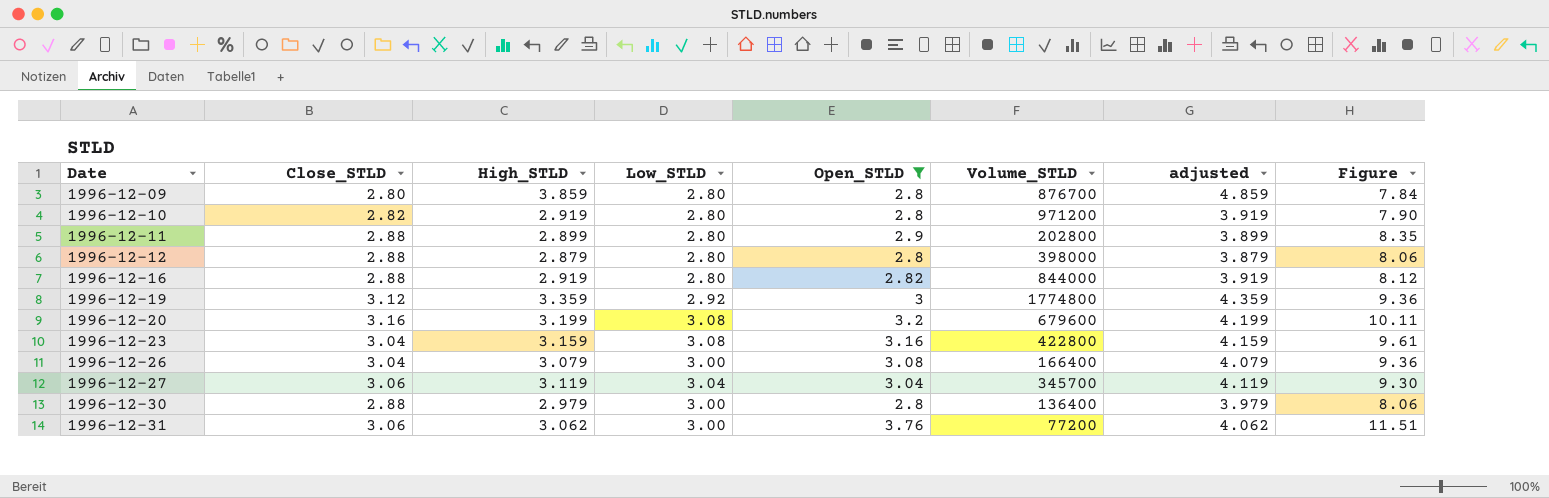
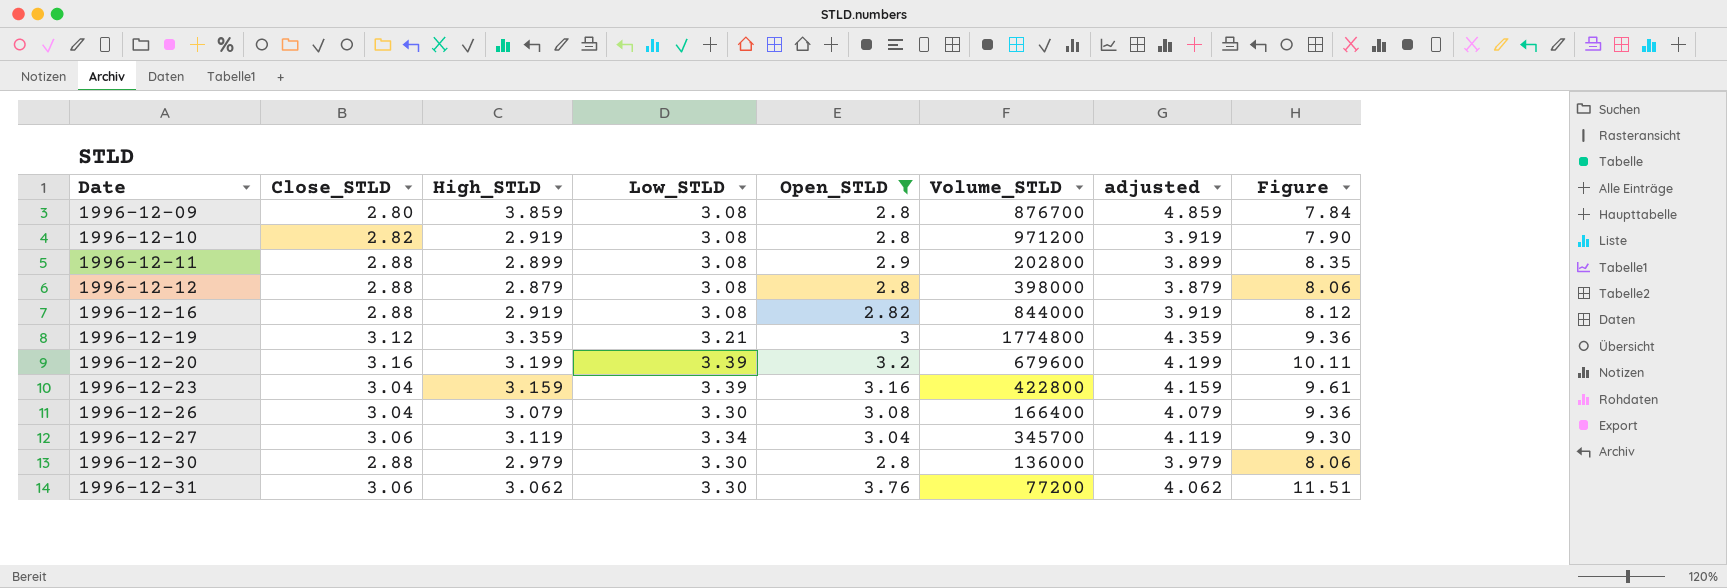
1996-12-09 | Low_STLD: 2.80 -> 3.08
1996-12-10 | Low_STLD: 2.80 -> 3.08
1996-12-11 | Low_STLD: 2.80 -> 3.08
1996-12-12 | Low_STLD: 2.80 -> 3.08
1996-12-16 | Low_STLD: 2.80 -> 3.08
1996-12-19 | Low_STLD: 2.92 -> 3.21
1996-12-20 | Low_STLD: 3.08 -> 3.39
1996-12-23 | Low_STLD: 3.08 -> 3.39
1996-12-26 | Low_STLD: 3.00 -> 3.30
1996-12-27 | Low_STLD: 3.04 -> 3.34
1996-12-30 | Low_STLD: 3.00 -> 3.30
1996-12-30 | Volume_STLD: 136400 -> 136000
1996-12-31 | Low_STLD: 3.00 -> 3.30

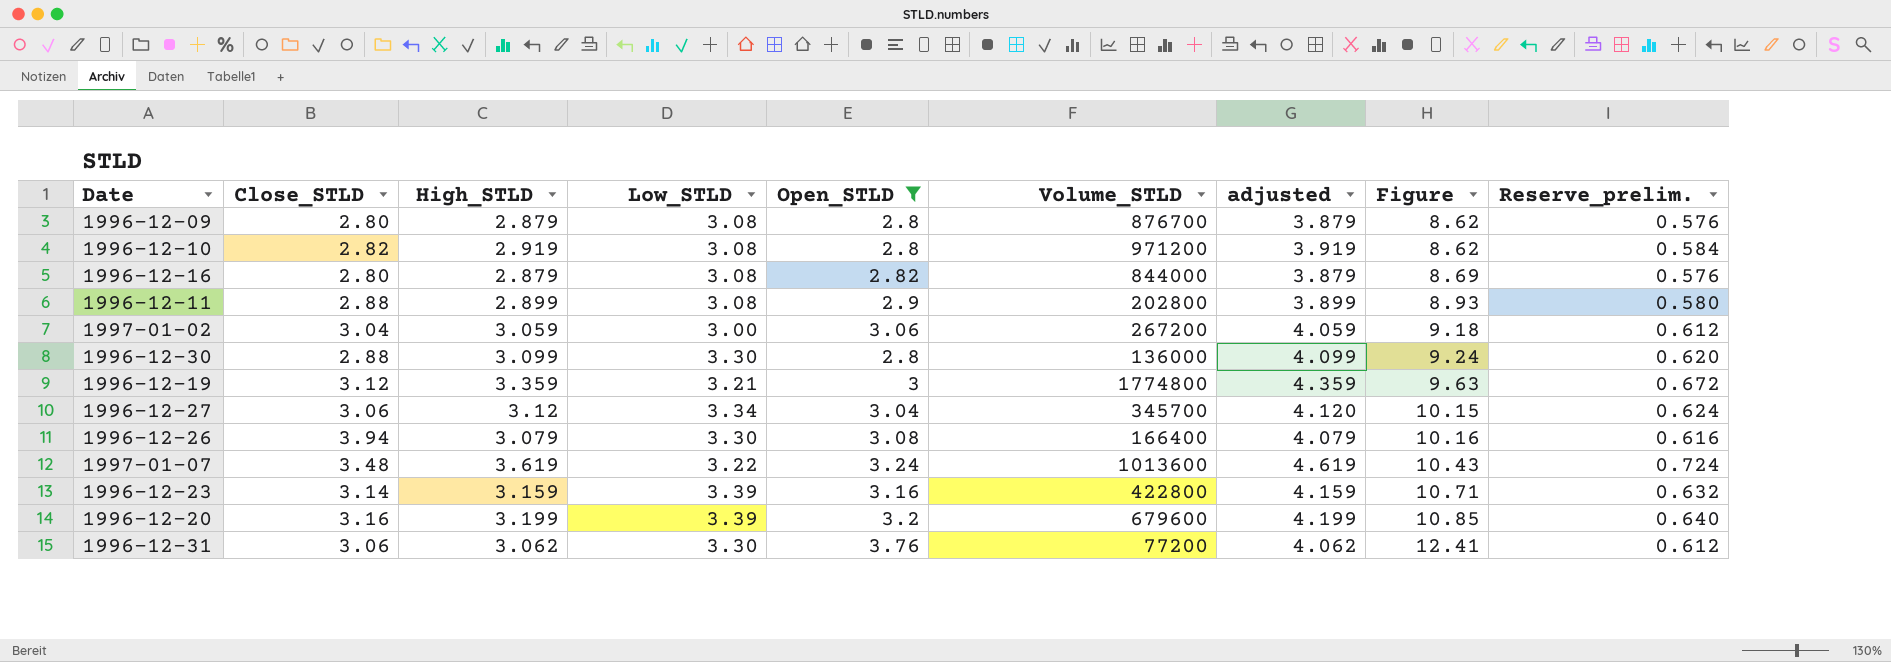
row order: Date ascending -> Figure ascending
column Figure | formula: [Close_STLD] * [Open_STLD] -> [Low_STLD] * [Open_STLD]
column Reserve_prelim. | formula: none -> [High_STLD] * 0.2
row 1996-12-12: 2.88 | 2.879 | 3.08 | 2.8 | 398000 | 3.879 | 8.06 -> none
1996-12-09 | High_STLD: 3.859 -> 2.879
1996-12-09 | adjusted: 4.859 -> 3.879
1996-12-16 | Close_STLD: 2.88 -> 2.80
1996-12-16 | High_STLD: 2.919 -> 2.879
1996-12-16 | adjusted: 3.919 -> 3.879
row 1997-01-02: none -> 3.04 | 3.059 | 3.00 | 3.06 | 267200 | 4.059 | 9.18 | 0.612
1996-12-30 | High_STLD: 2.979 -> 3.099
1996-12-30 | adjusted: 3.979 -> 4.099
1996-12-27 | High_STLD: 3.119 -> 3.12
1996-12-27 | adjusted: 4.119 -> 4.120
1996-12-26 | Close_STLD: 3.04 -> 3.94
row 1997-01-07: none -> 3.48 | 3.619 | 3.22 | 3.24 | 1013600 | 4.619 | 10.43 | 0.724
1996-12-23 | Close_STLD: 3.04 -> 3.14

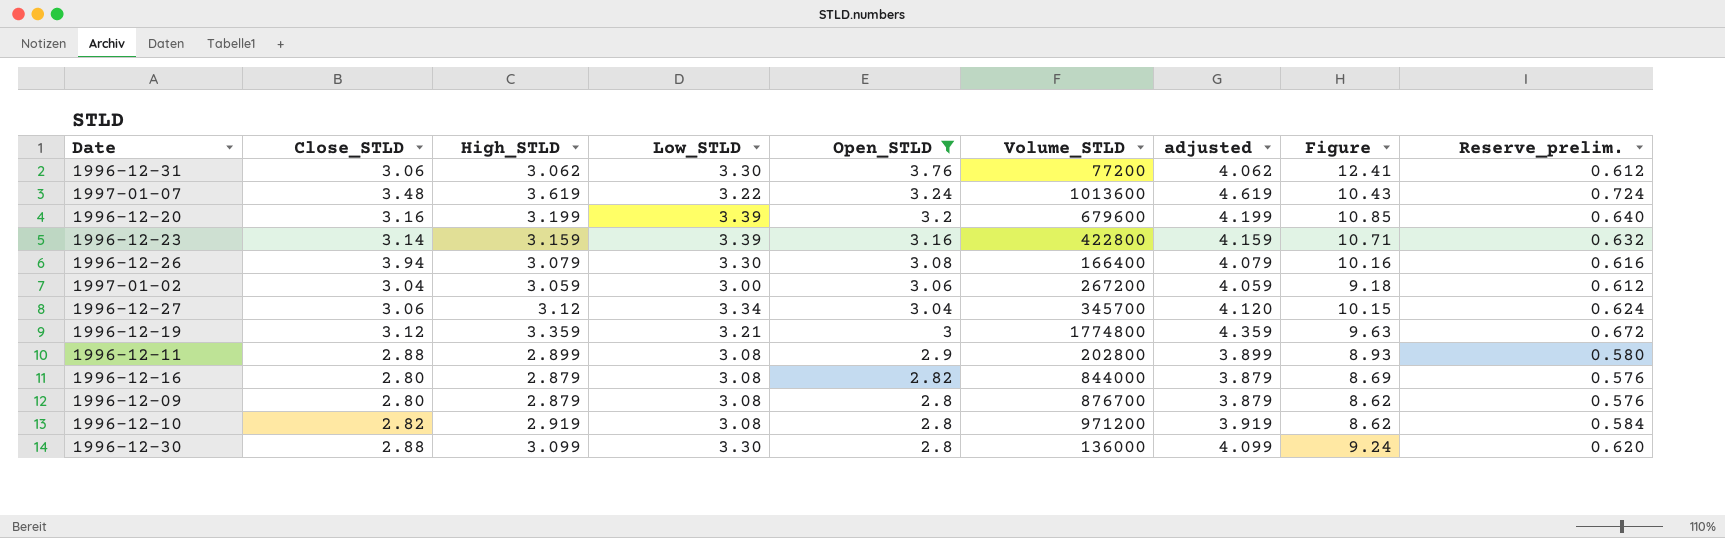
row order: Figure ascending -> Open_STLD descending

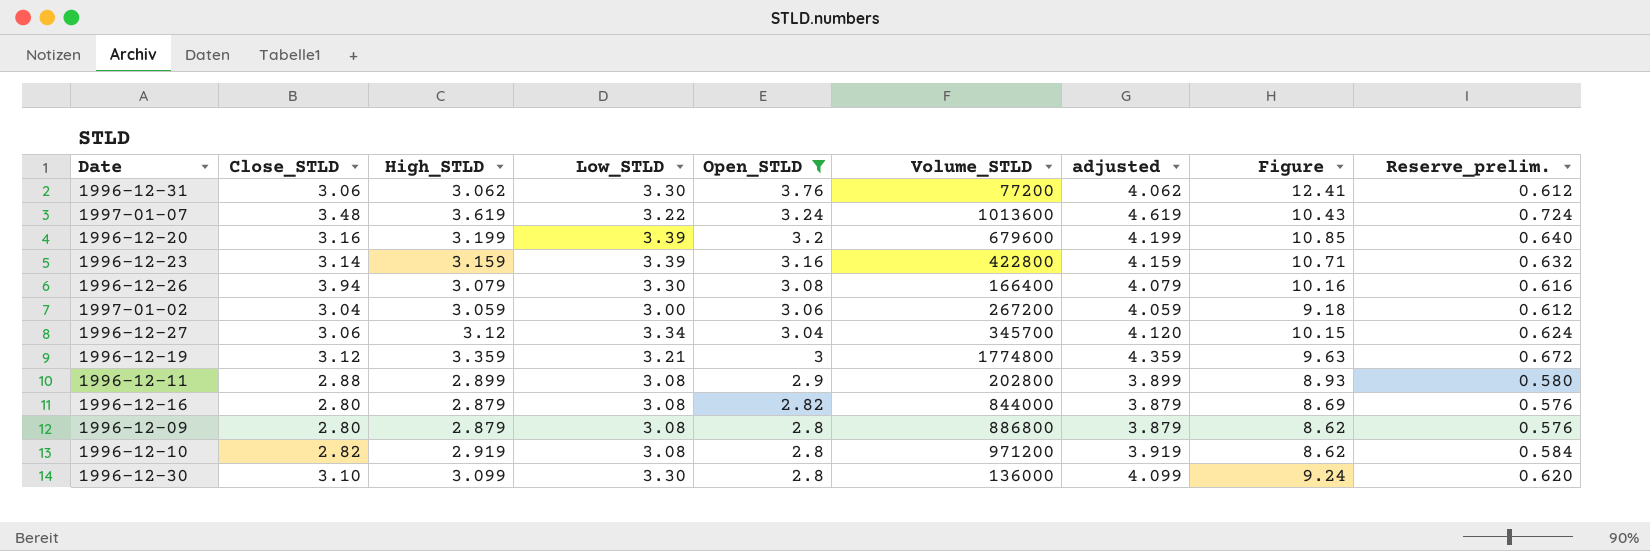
1996-12-09 | Volume_STLD: 876700 -> 886800
1996-12-30 | Close_STLD: 2.88 -> 3.10

